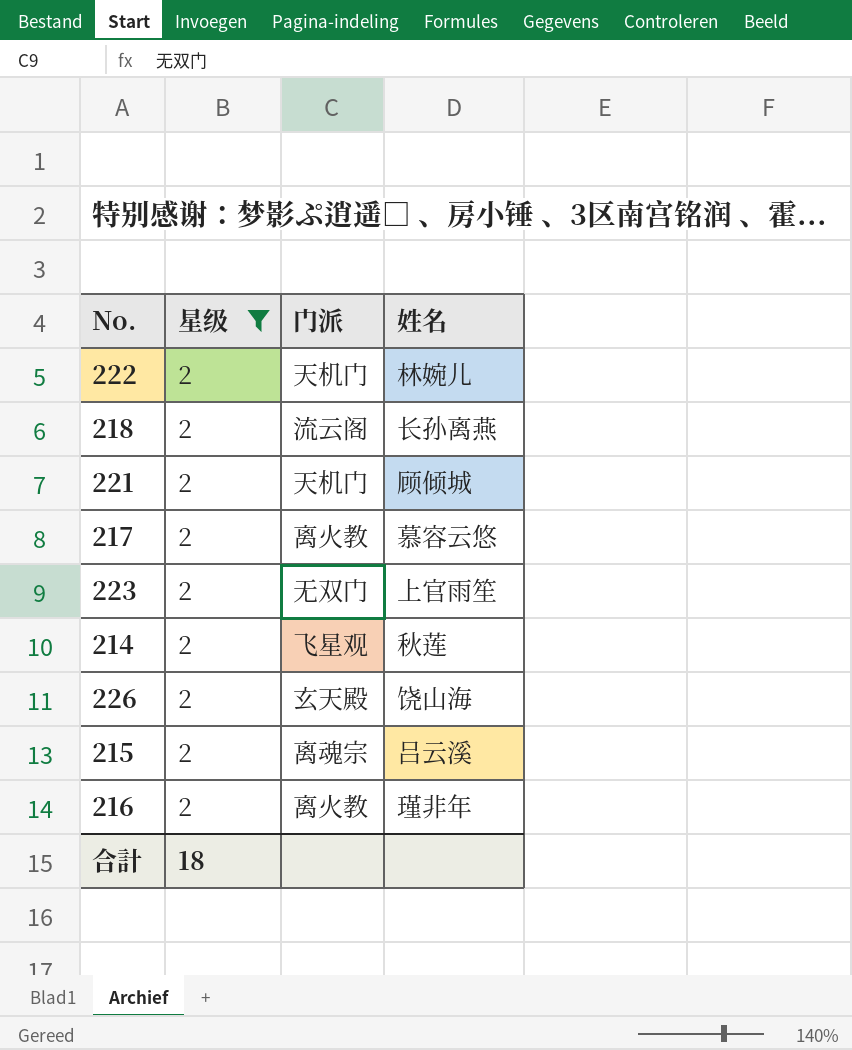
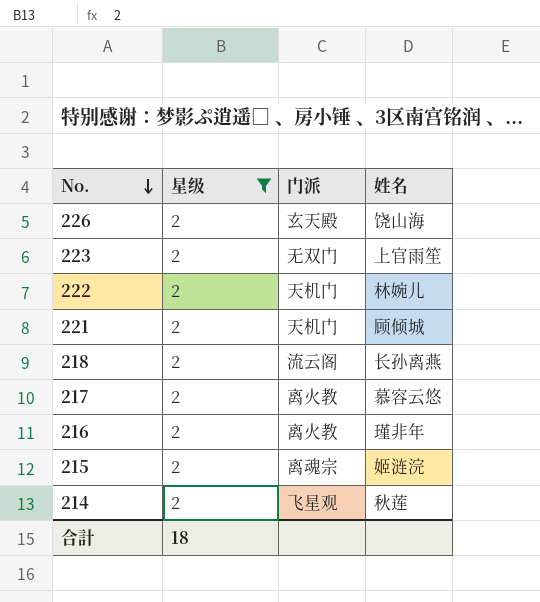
row order: none -> No. descending
215 | 姓名: 吕云溪 -> 姬涟浣

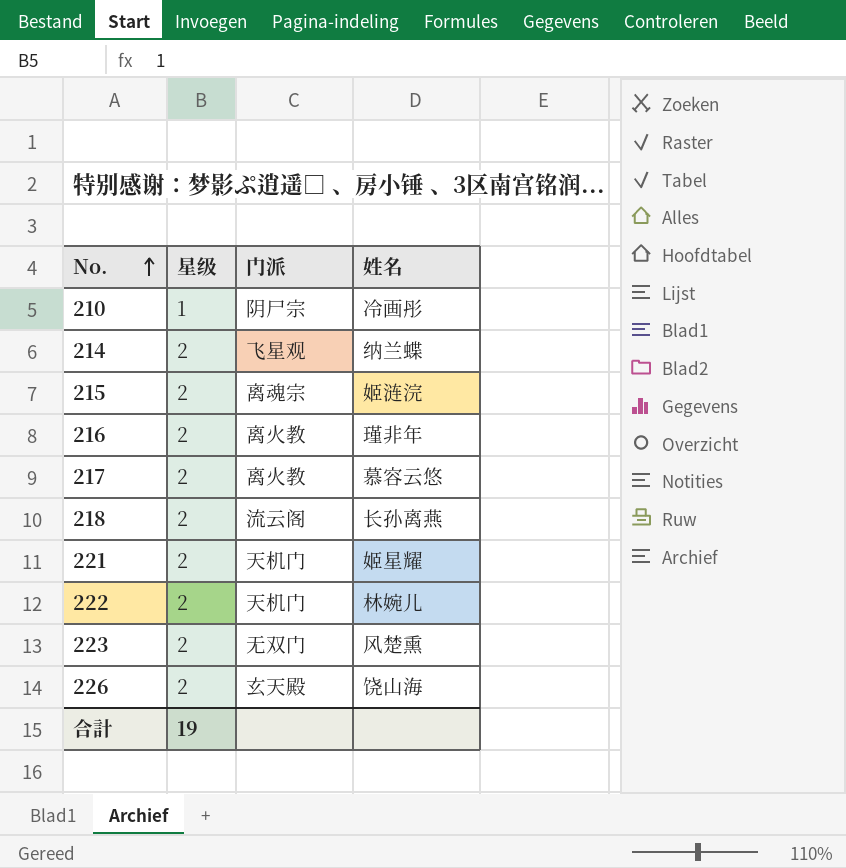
filter: 星级 = 2 -> none
row order: No. descending -> No. ascending
214 | 姓名: 秋莲 -> 纳兰蝶
221 | 姓名: 顾倾城 -> 姬星耀
223 | 姓名: 上官雨笙 -> 风楚熏
合計 | 星级: 18 -> 19

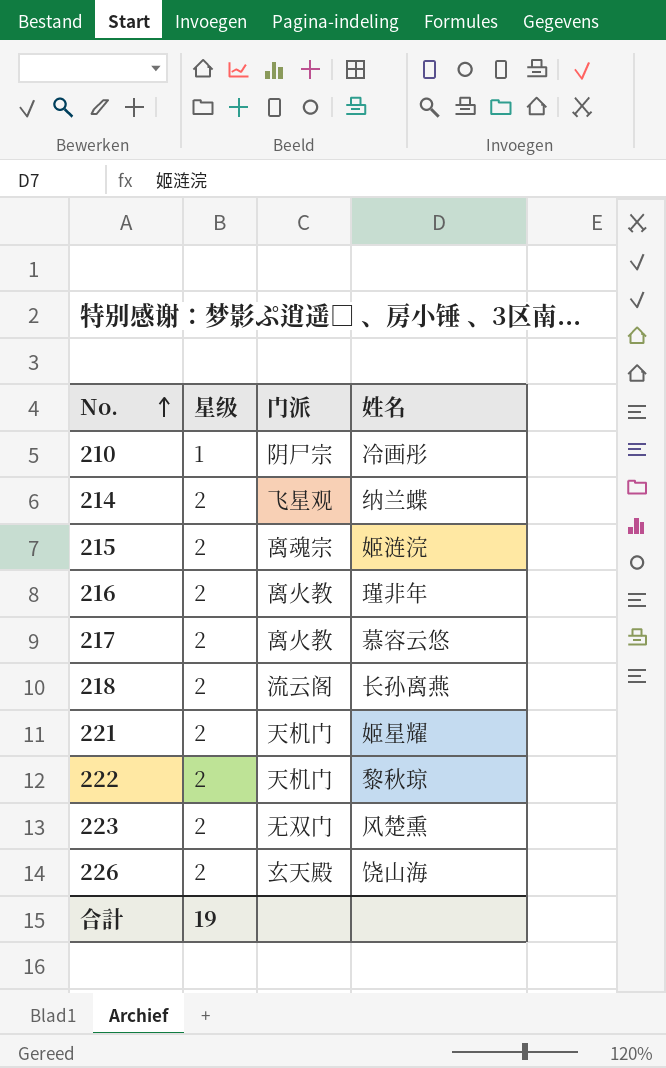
222 | 姓名: 林婉儿 -> 黎秋琼

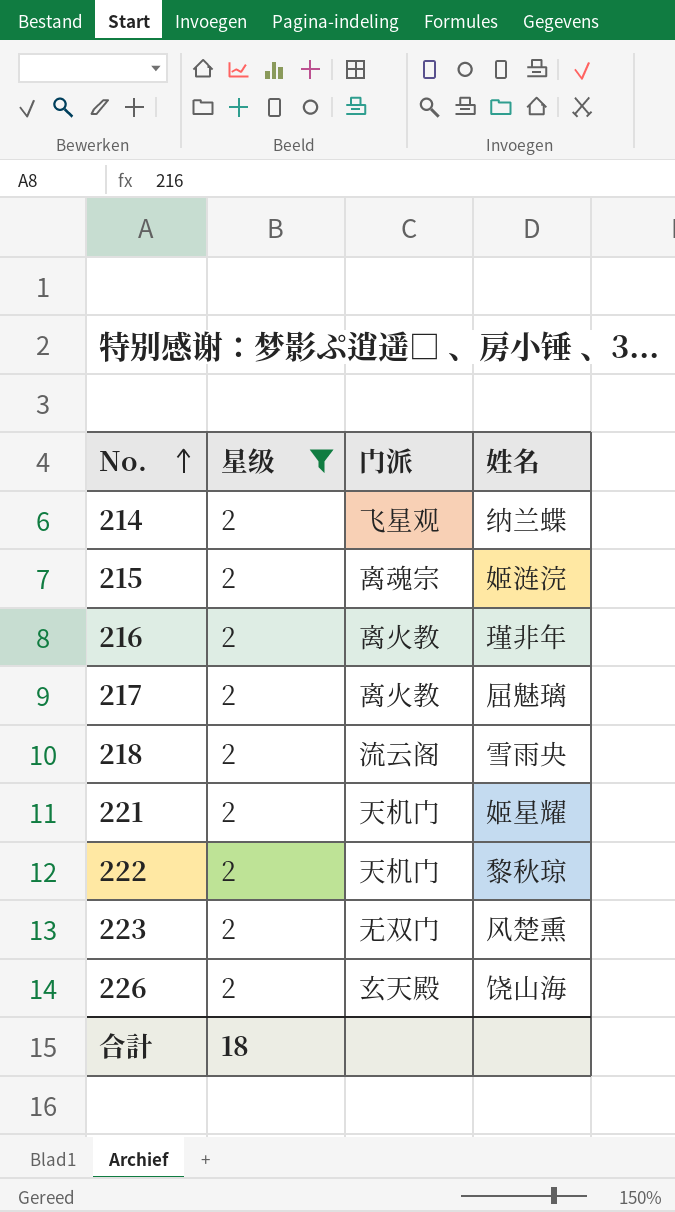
filter: none -> 星级 = 2
217 | 姓名: 慕容云悠 -> 屈魅璃
218 | 姓名: 长孙离燕 -> 雪雨央
合計 | 星级: 19 -> 18

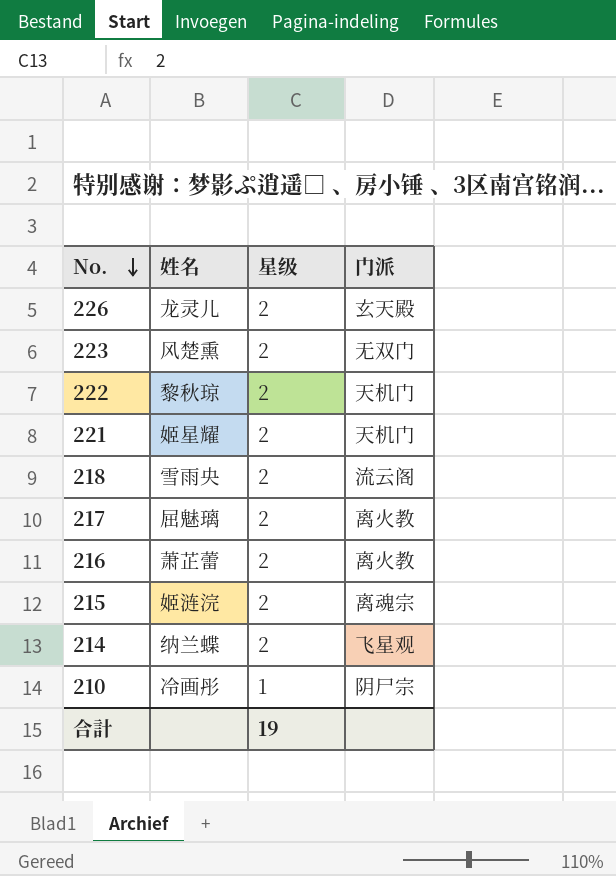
filter: 星级 = 2 -> none
row order: No. ascending -> No. descending
column 姓名 | position: 4 -> 2
226 | 姓名: 饶山海 -> 龙灵儿
216 | 姓名: 瑾非年 -> 萧芷蕾
合計 | 星级: 18 -> 19

